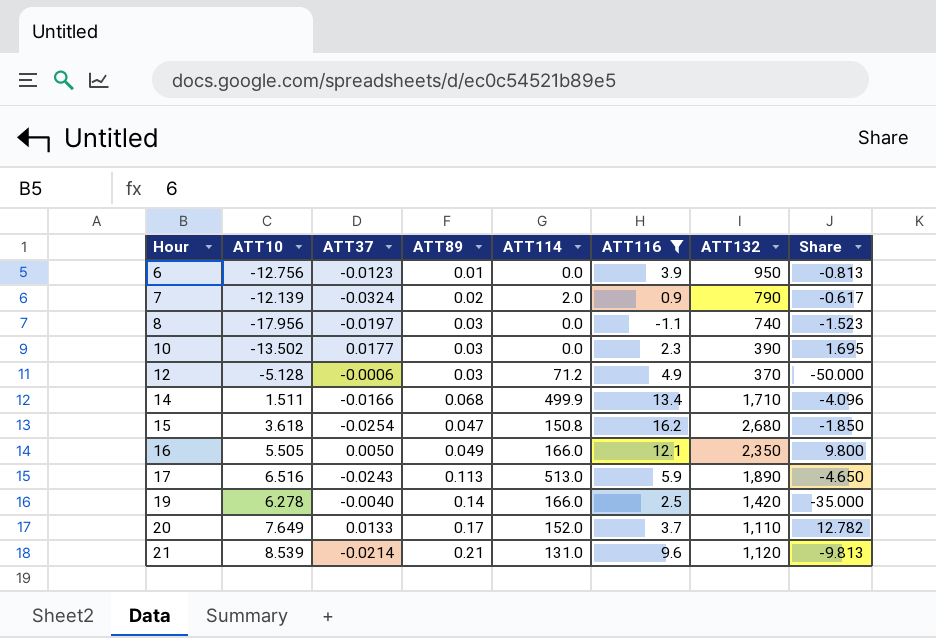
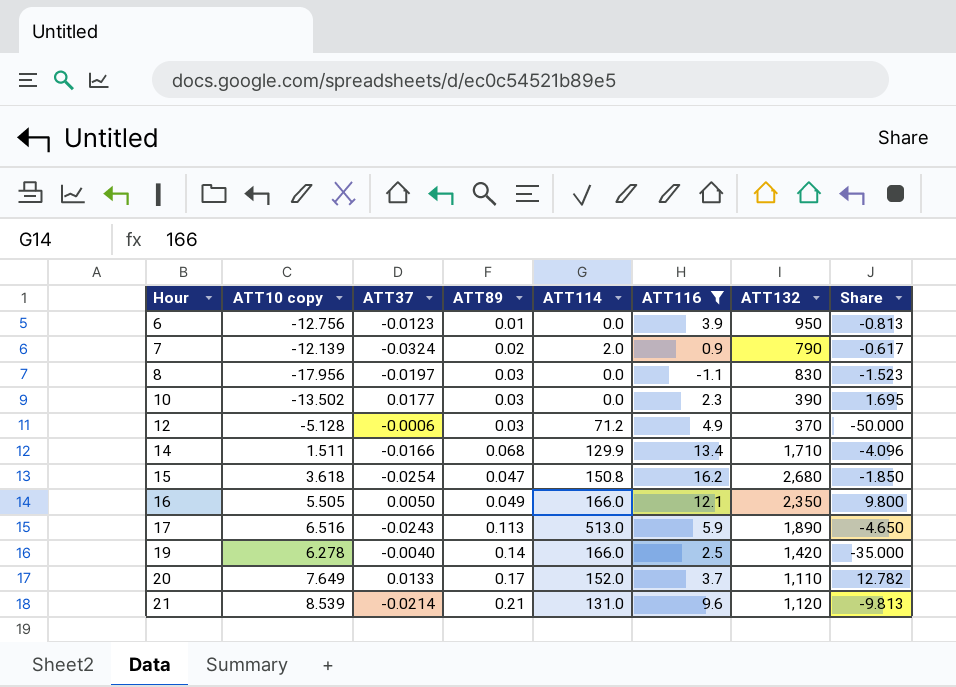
column name: ATT10 -> ATT10 copy
8 | ATT132: 740 -> 830
14 | ATT114: 499.9 -> 129.9

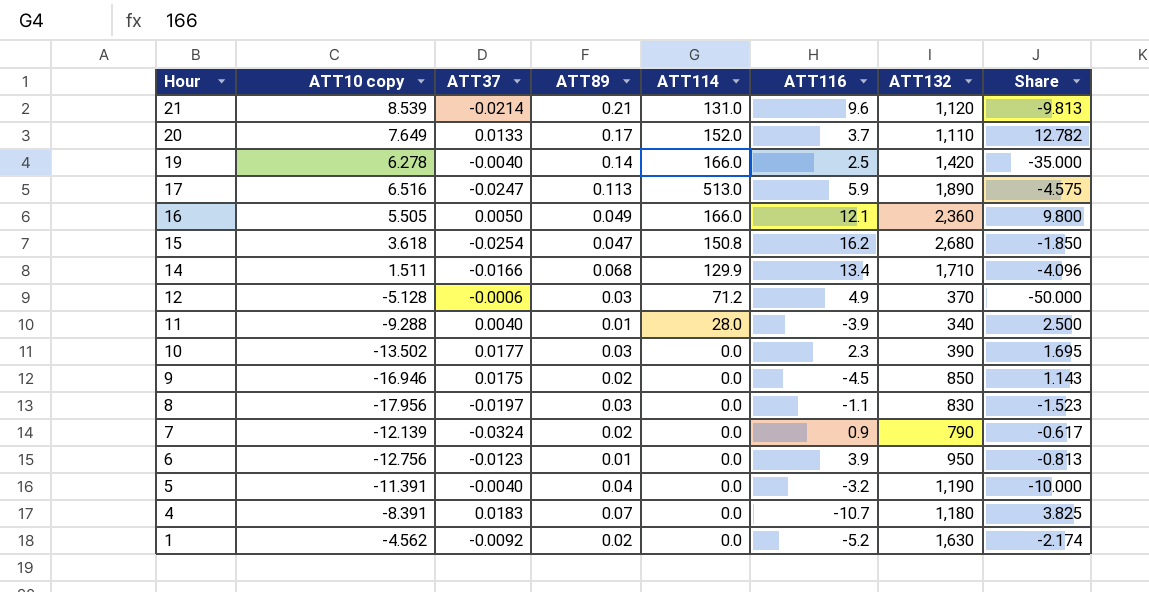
filter: ATT116 >= -1.1 -> none
row order: Hour ascending -> Hour descending
17 | ATT37: -0.0243 -> -0.0247
17 | Share: -4.650 -> -4.575
16 | ATT132: 2,350 -> 2,360
7 | ATT114: 2.0 -> 0.0

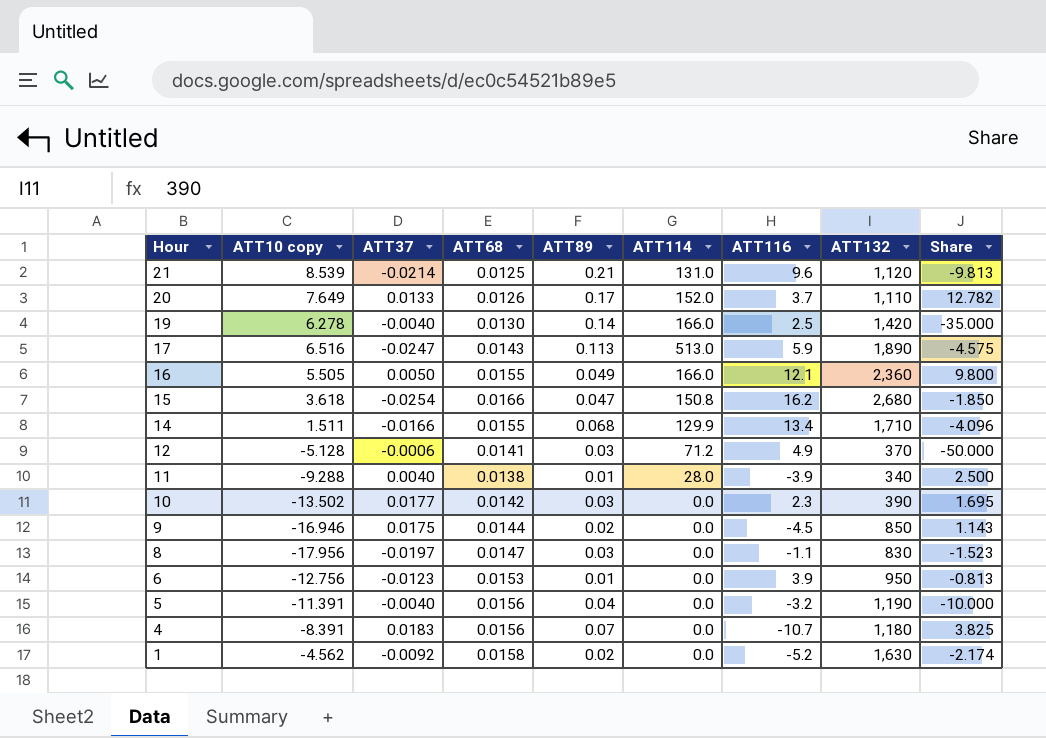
column ATT68 | position: none -> 4
row 7: -12.139 | -0.0324 | 0.02 | 0.0 | 0.9 | 790 | -0.617 -> none

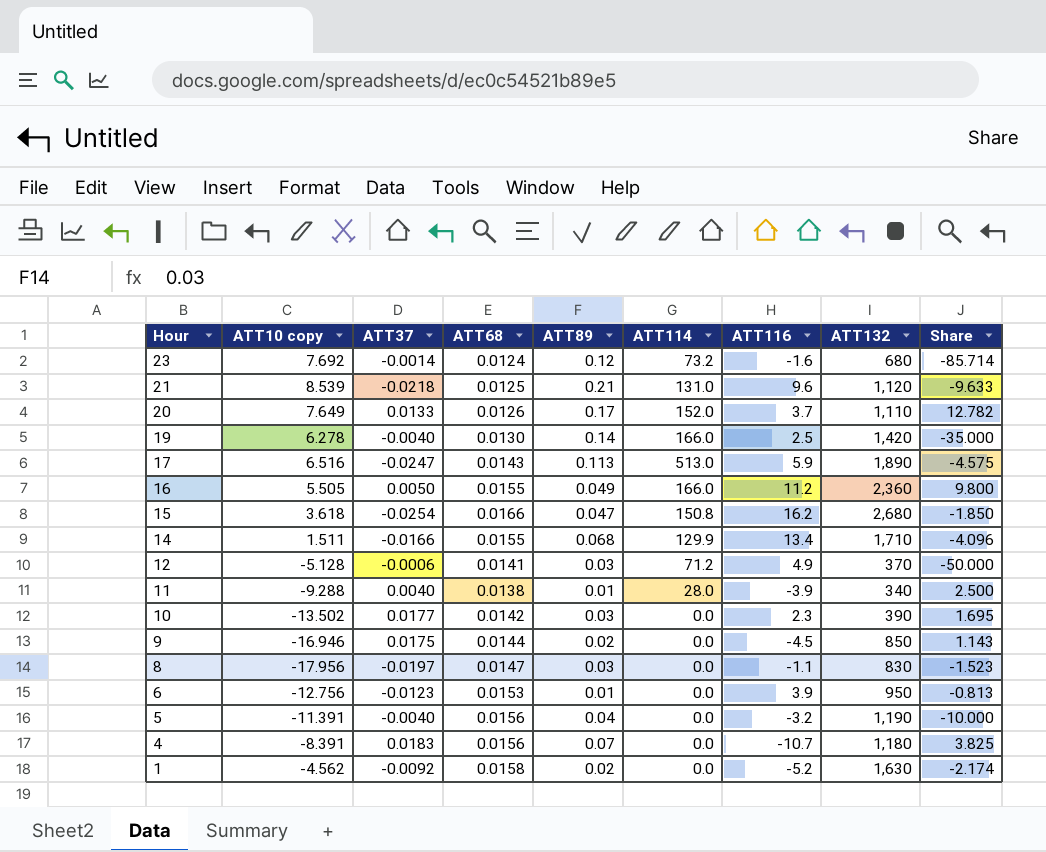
row 23: none -> 7.692 | -0.0014 | 0.0124 | 0.12 | 73.2 | -1.6 | 680 | -85.714
21 | ATT37: -0.0214 -> -0.0218
21 | Share: -9.813 -> -9.633
16 | ATT116: 12.1 -> 11.2

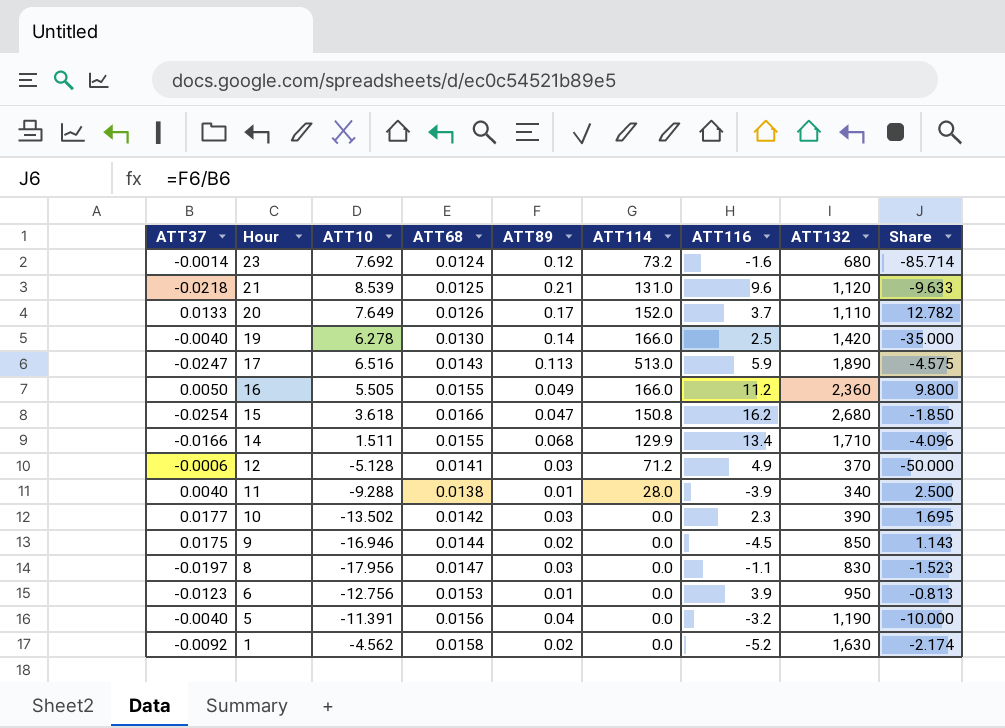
column ATT37 | position: 3 -> 1
column name: ATT10 copy -> ATT10
row 4: -8.391 | 0.0183 | 0.0156 | 0.07 | 0.0 | -10.7 | 1,180 | 3.825 -> none

